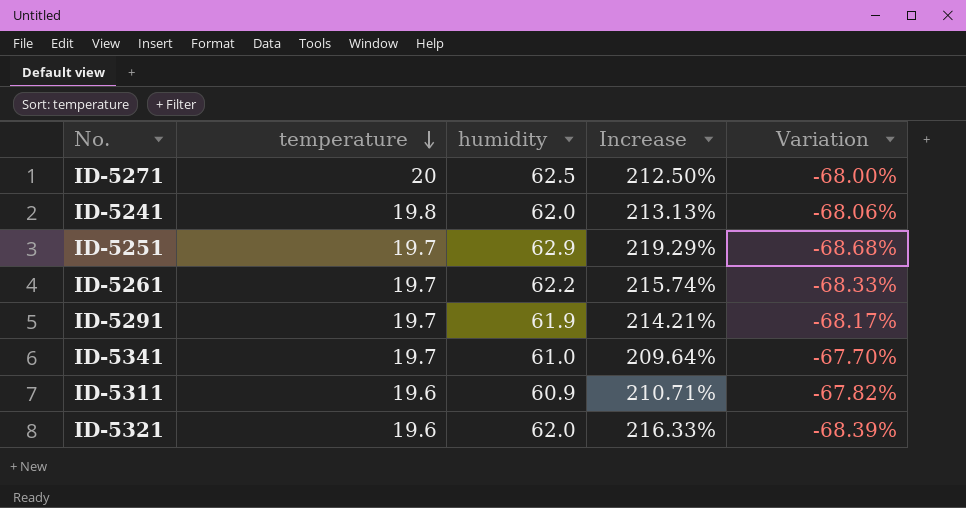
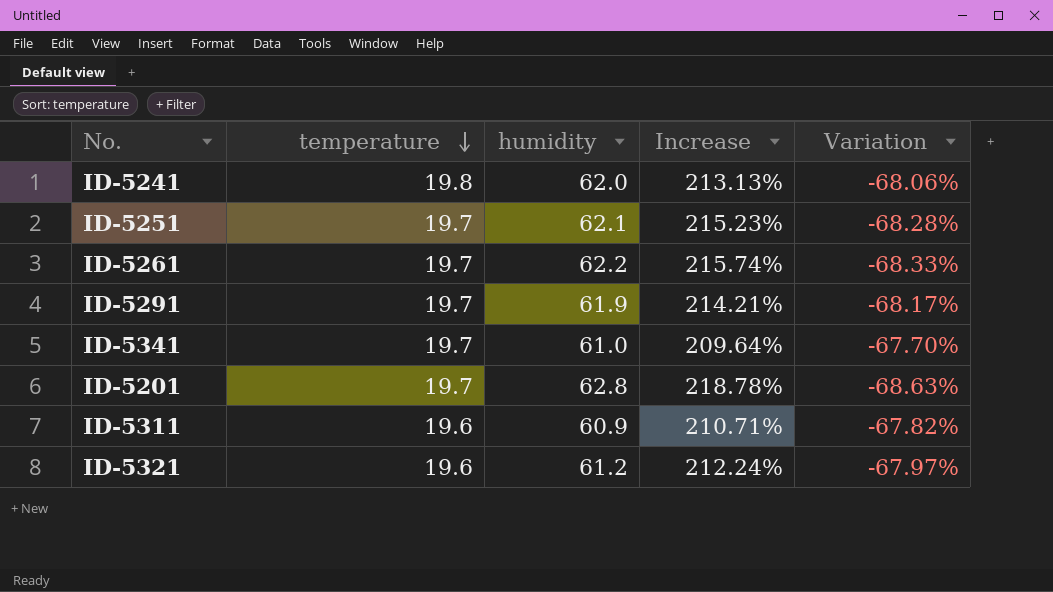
row ID-5271: 20 | 62.5 | 212.50% | -68.00% -> none
ID-5251 | humidity: 62.9 -> 62.1
ID-5251 | Increase: 219.29% -> 215.23%
ID-5251 | Variation: -68.68% -> -68.28%
row ID-5201: none -> 19.7 | 62.8 | 218.78% | -68.63%
ID-5321 | humidity: 62.0 -> 61.2
ID-5321 | Increase: 216.33% -> 212.24%
ID-5321 | Variation: -68.39% -> -67.97%

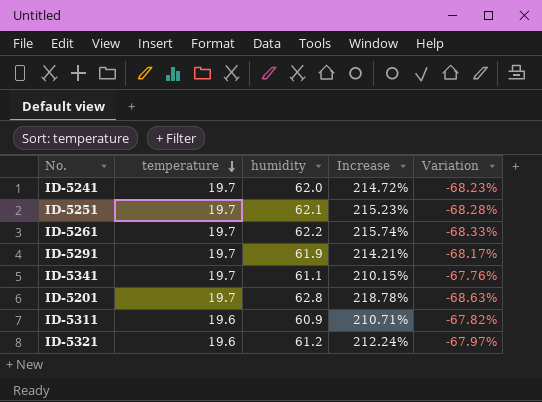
ID-5241 | temperature: 19.8 -> 19.7
ID-5241 | Increase: 213.13% -> 214.72%
ID-5241 | Variation: -68.06% -> -68.23%
ID-5341 | humidity: 61.0 -> 61.1
ID-5341 | Increase: 209.64% -> 210.15%
ID-5341 | Variation: -67.70% -> -67.76%

